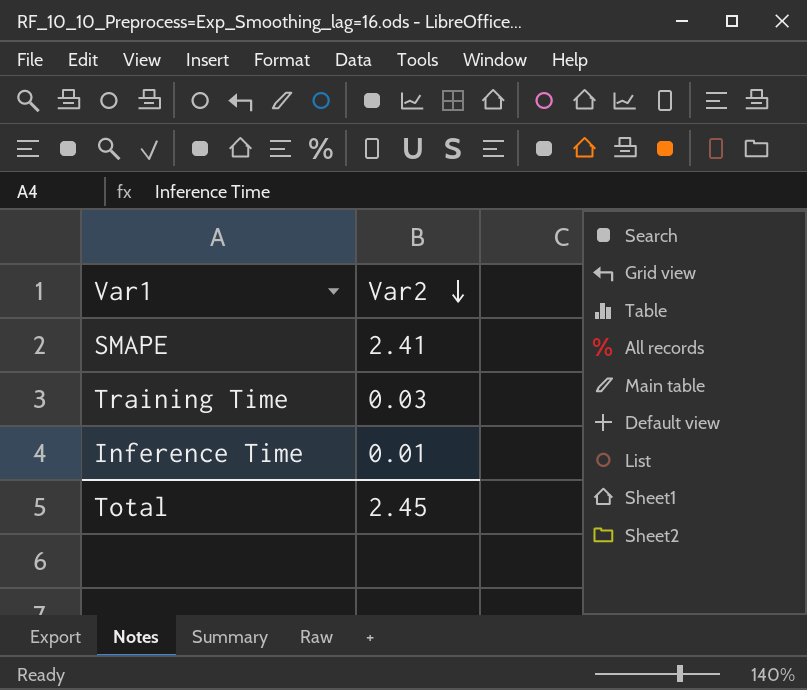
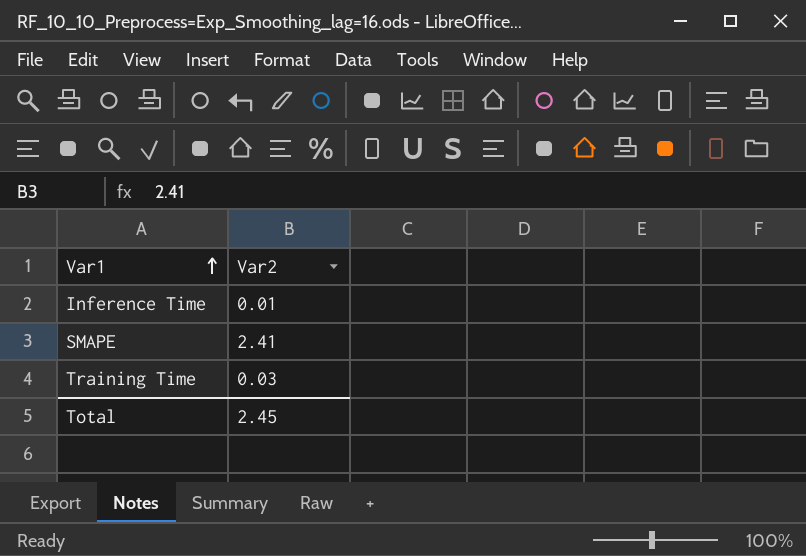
row order: Var2 descending -> Var1 ascending

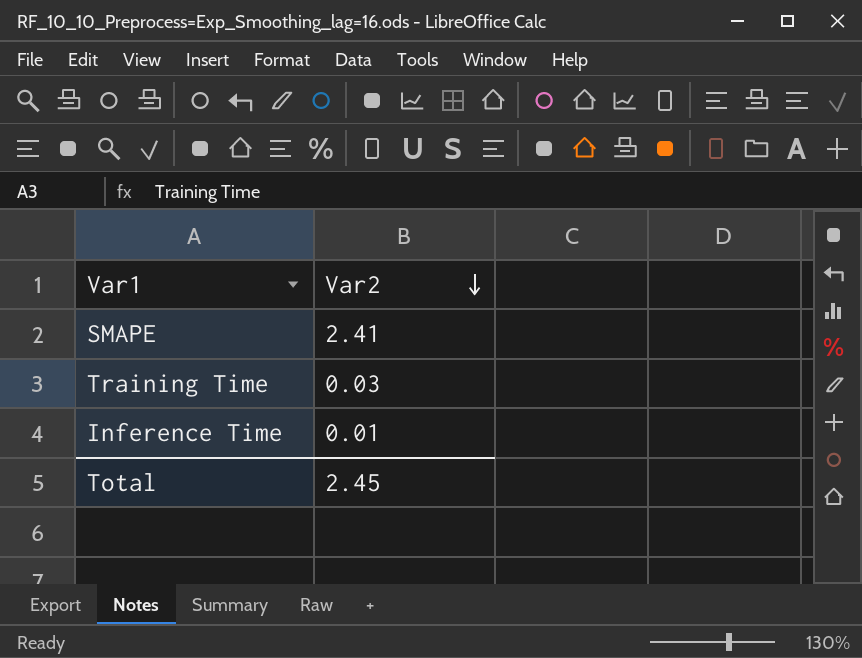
row order: Var1 ascending -> Var2 descending

